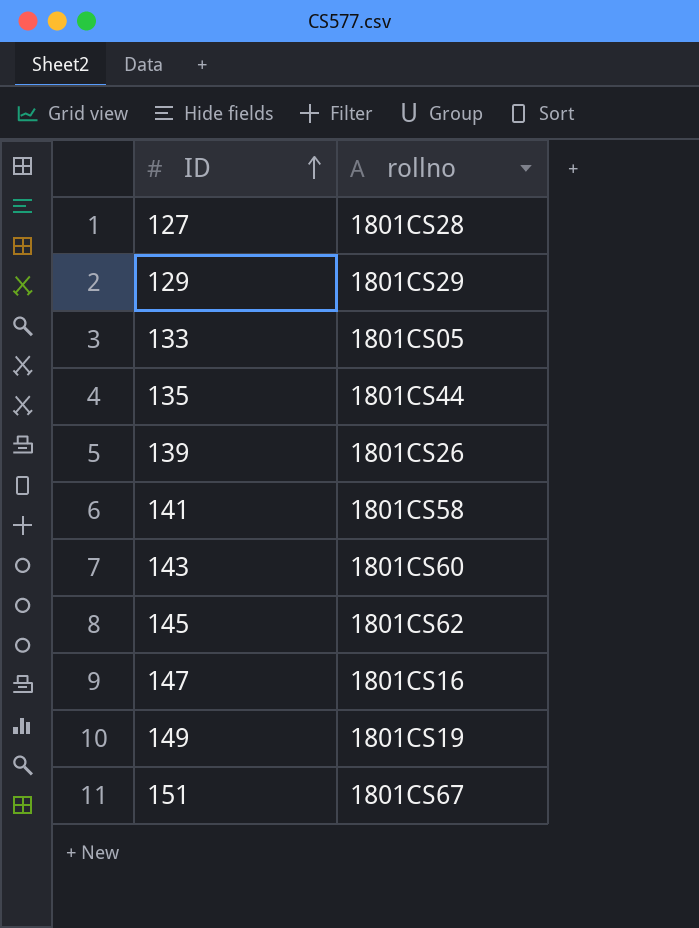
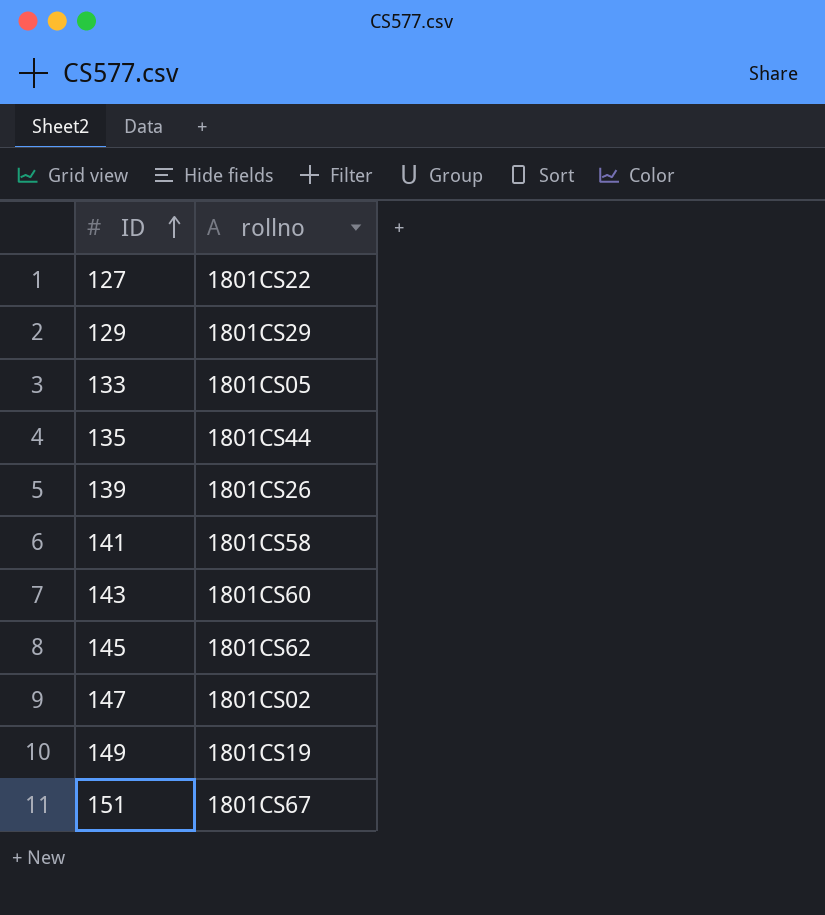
127 | rollno: 1801CS28 -> 1801CS22
147 | rollno: 1801CS16 -> 1801CS02

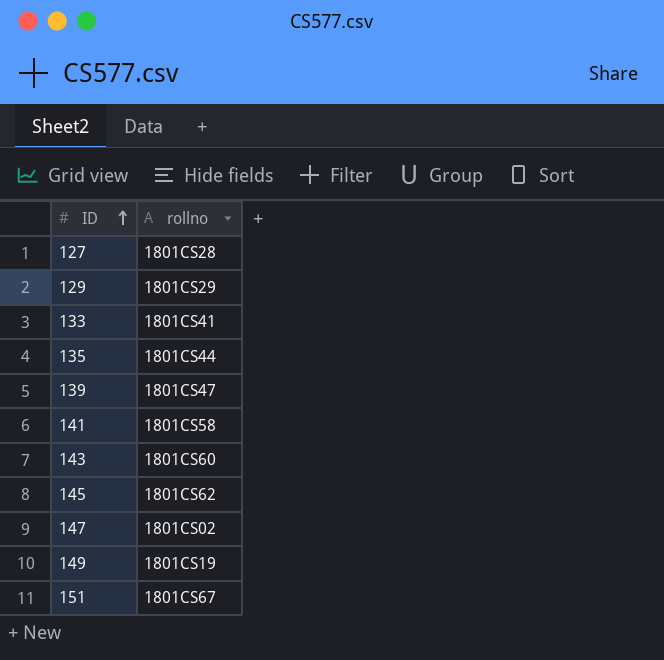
127 | rollno: 1801CS22 -> 1801CS28
133 | rollno: 1801CS05 -> 1801CS41
139 | rollno: 1801CS26 -> 1801CS47

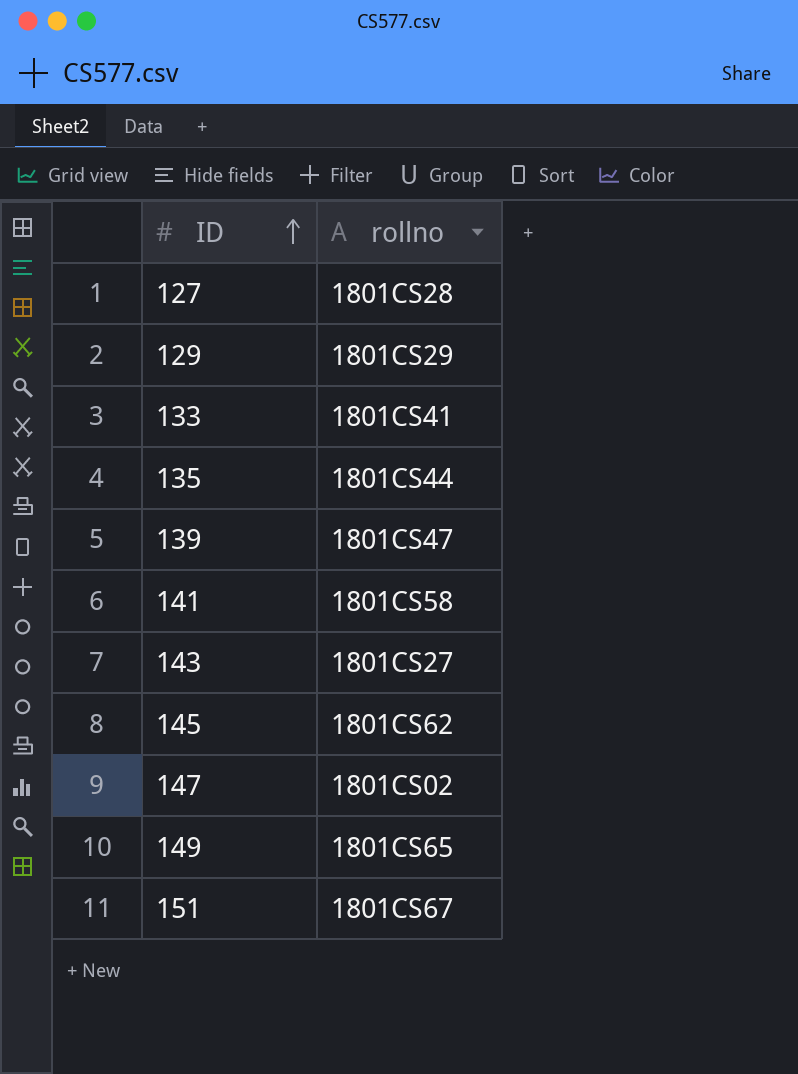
143 | rollno: 1801CS60 -> 1801CS27
149 | rollno: 1801CS19 -> 1801CS65

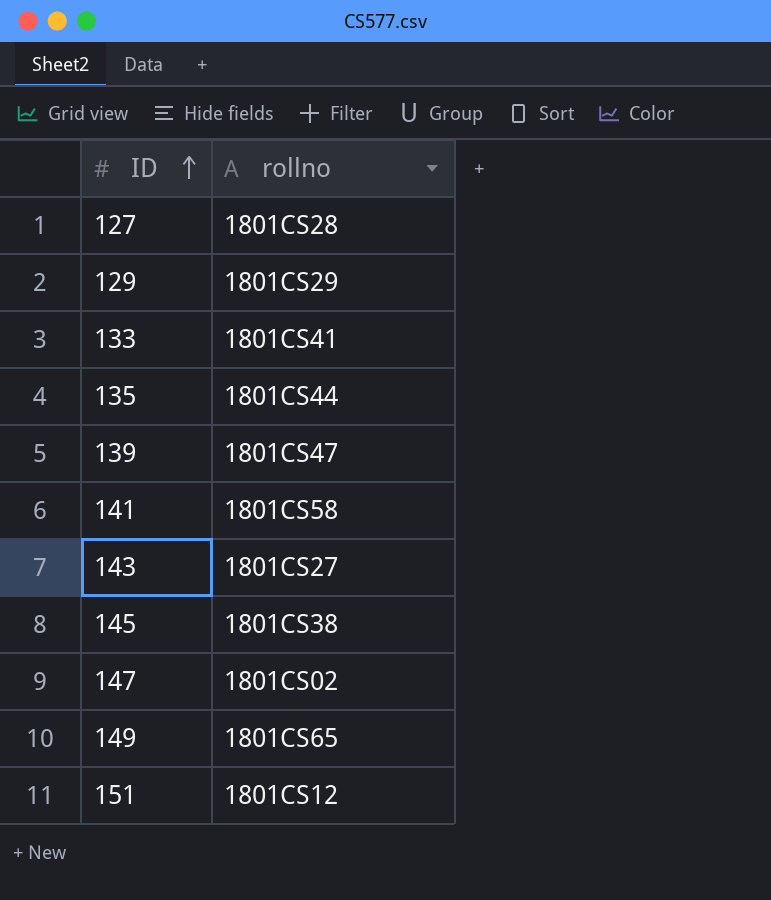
145 | rollno: 1801CS62 -> 1801CS38
151 | rollno: 1801CS67 -> 1801CS12

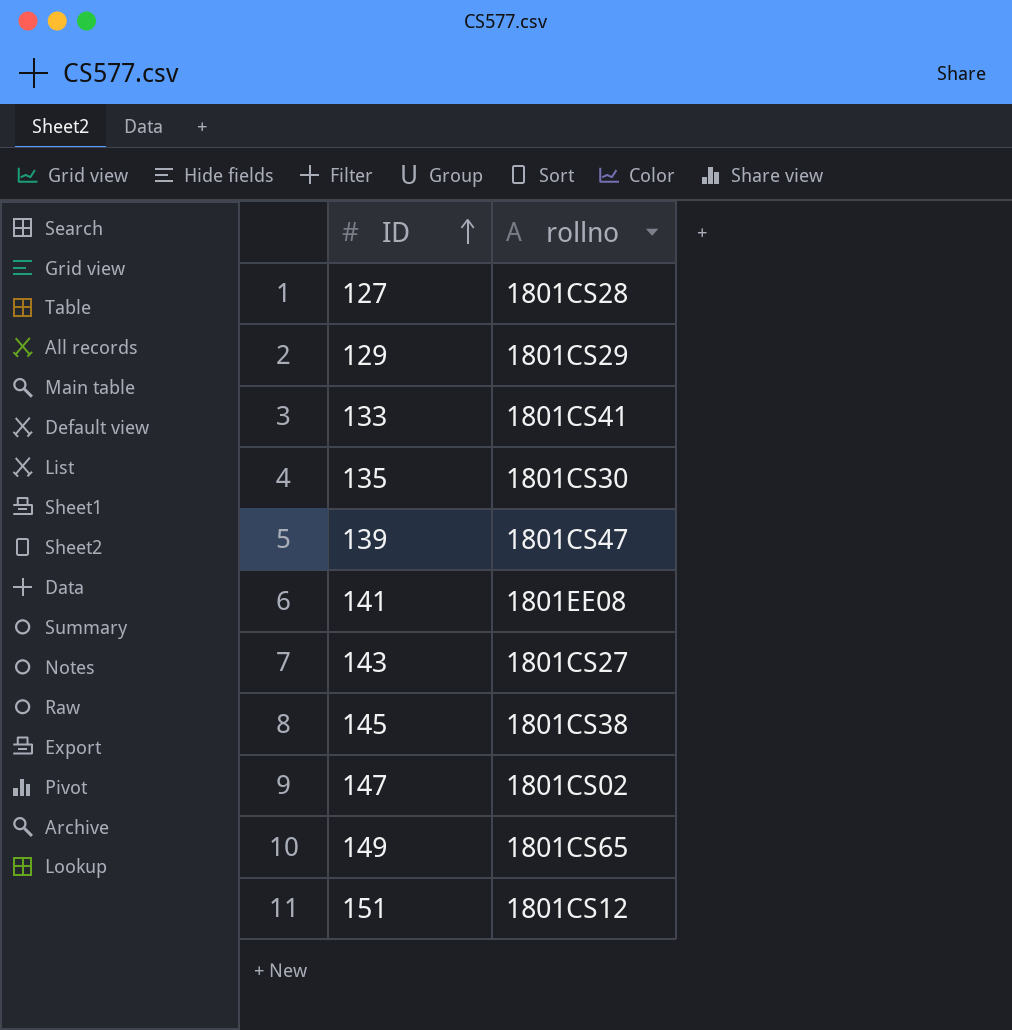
135 | rollno: 1801CS44 -> 1801CS30
141 | rollno: 1801CS58 -> 1801EE08

